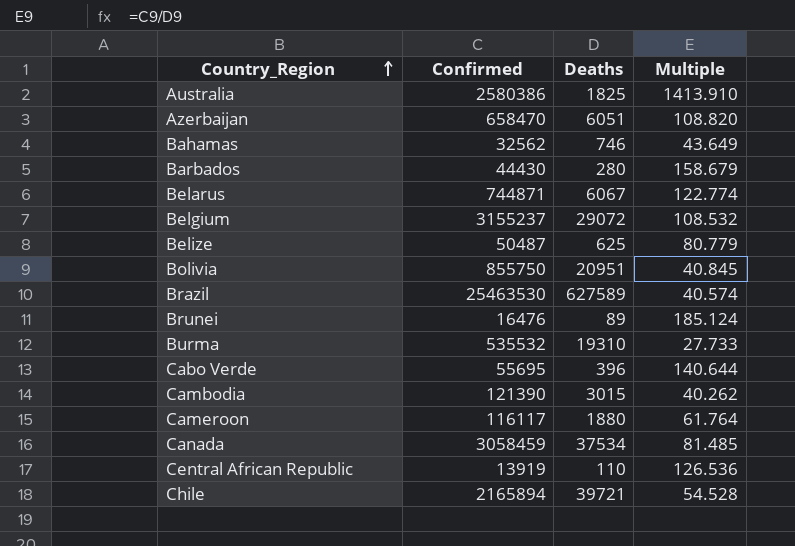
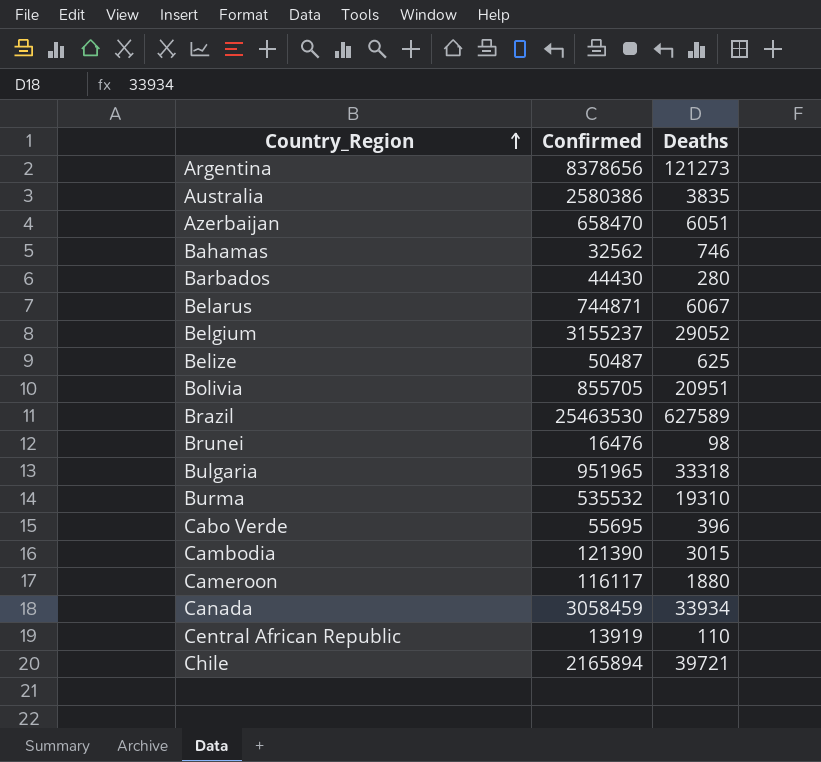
column Multiple | formula: [Confirmed] / [Deaths] -> none
row Argentina: none -> 8378656 | 121273
Australia | Deaths: 1825 -> 3835
Belgium | Deaths: 29072 -> 29052
Bolivia | Confirmed: 855750 -> 855705
Brunei | Deaths: 89 -> 98
row Bulgaria: none -> 951965 | 33318
Canada | Deaths: 37534 -> 33934

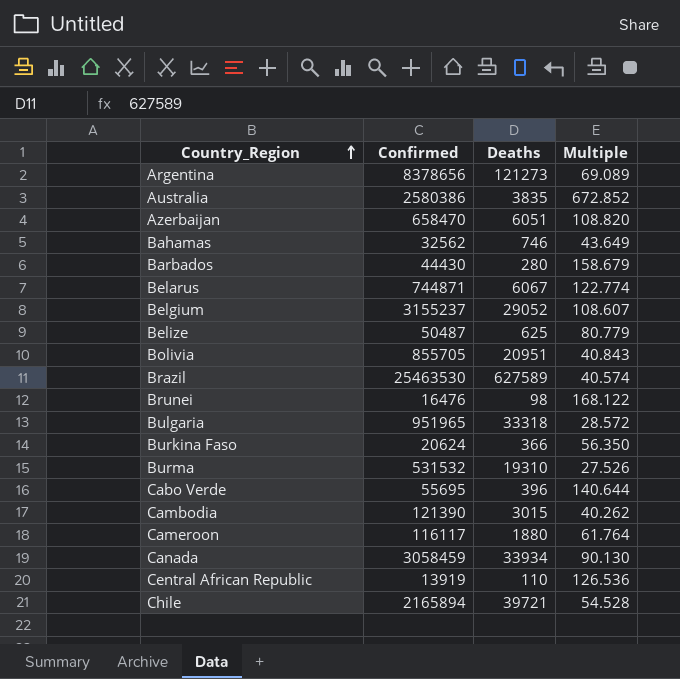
column Multiple | formula: none -> [Confirmed] / [Deaths]
row Burkina Faso: none -> 20624 | 366 | 56.350
Burma | Confirmed: 535532 -> 531532

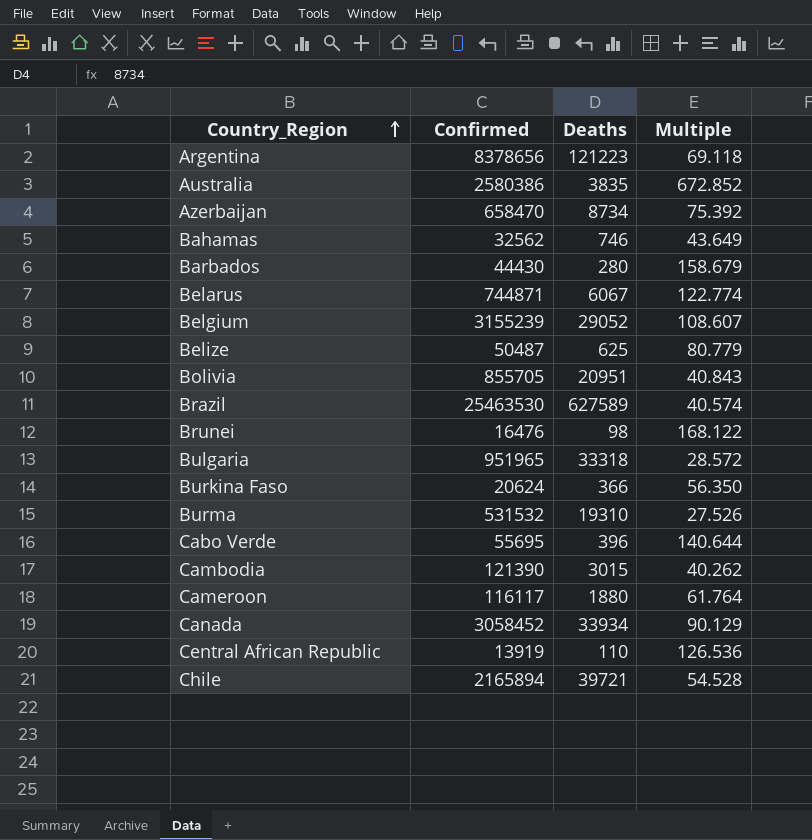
Argentina | Deaths: 121273 -> 121223
Argentina | Multiple: 69.089 -> 69.118
Azerbaijan | Deaths: 6051 -> 8734
Azerbaijan | Multiple: 108.820 -> 75.392
Belgium | Confirmed: 3155237 -> 3155239
Canada | Confirmed: 3058459 -> 3058452
Canada | Multiple: 90.130 -> 90.129

